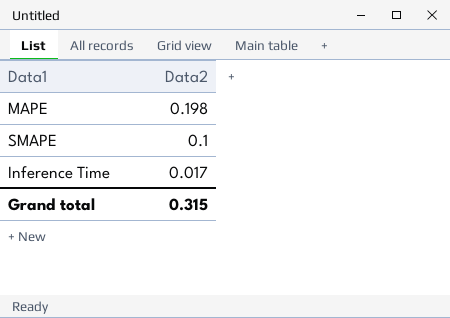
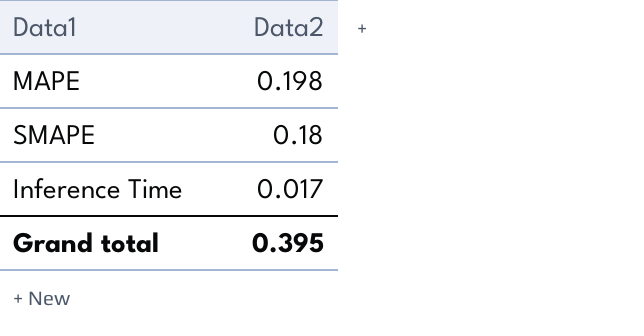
SMAPE | Data2: 0.1 -> 0.18
Grand total | Data2: 0.315 -> 0.395

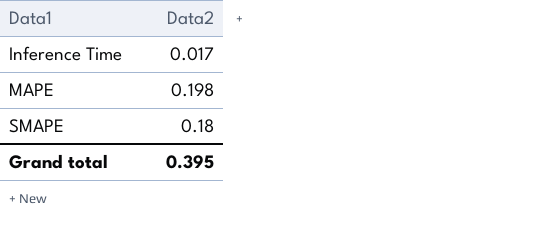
row order: Data2 descending -> Data1 ascending

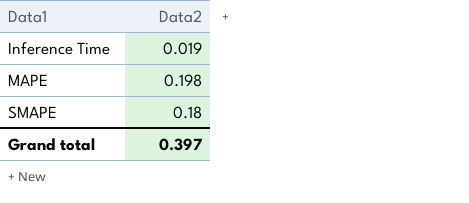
Inference Time | Data2: 0.017 -> 0.019
Grand total | Data2: 0.395 -> 0.397

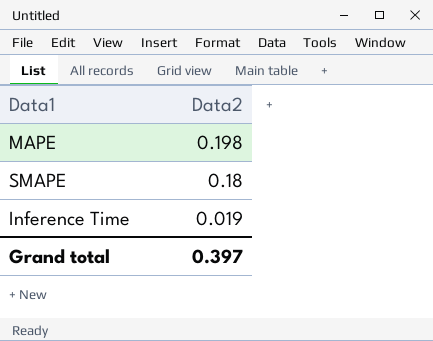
row order: Data1 ascending -> Data2 descending

